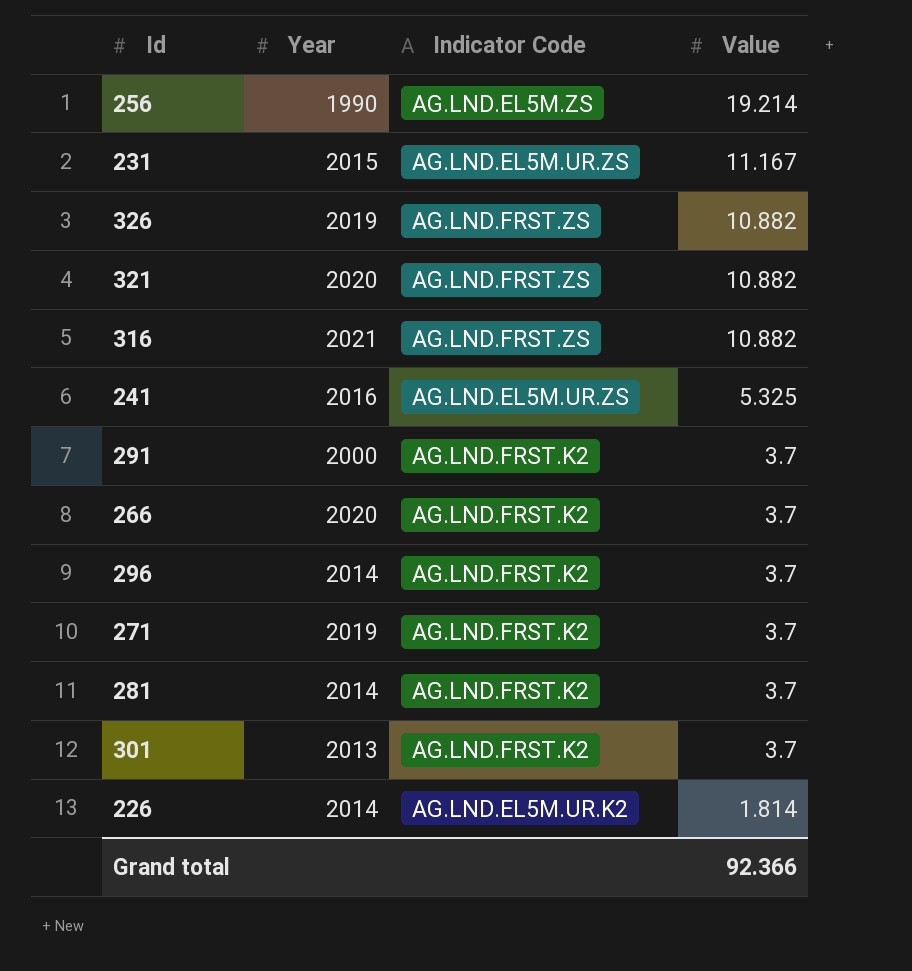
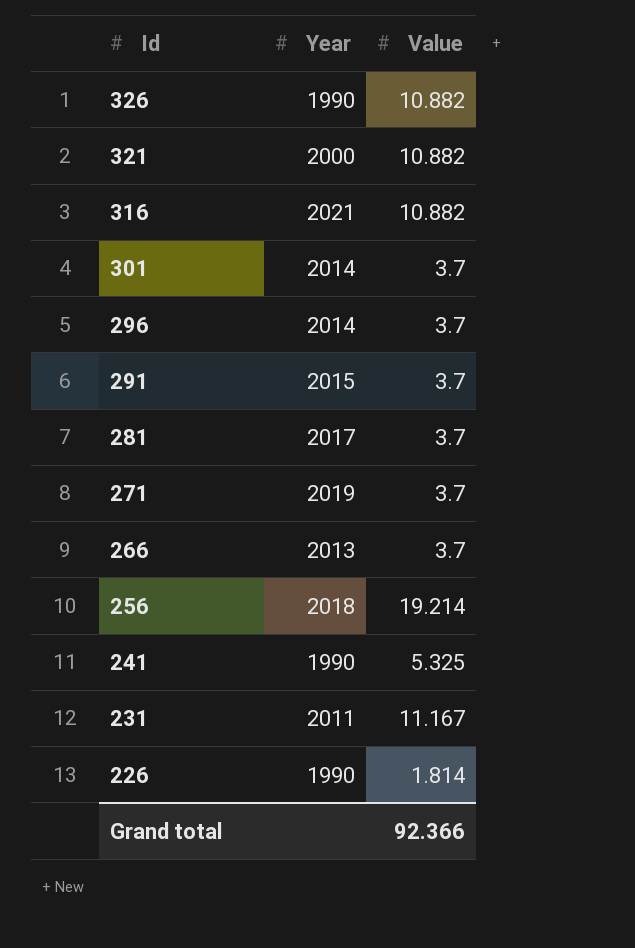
row order: Value descending -> Id descending
column Indicator Code | position: 3 -> none
326 | Year: 2019 -> 1990
321 | Year: 2020 -> 2000
301 | Year: 2013 -> 2014
291 | Year: 2000 -> 2015
281 | Year: 2014 -> 2017
266 | Year: 2020 -> 2013
256 | Year: 1990 -> 2018
241 | Year: 2016 -> 1990
231 | Year: 2015 -> 2011
226 | Year: 2014 -> 1990

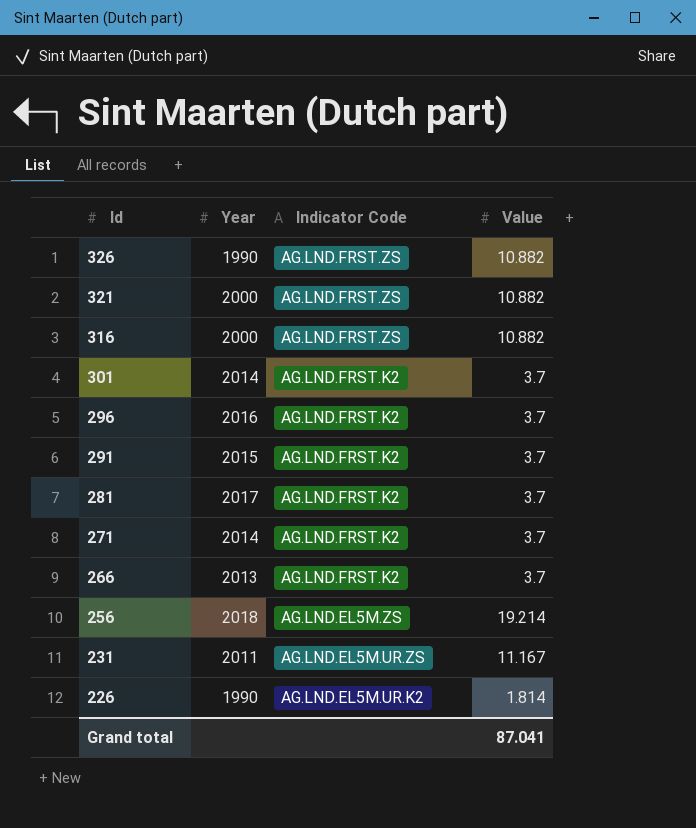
column Indicator Code | position: none -> 3
row 241: 1990 | 5.325 -> none
316 | Year: 2021 -> 2000
296 | Year: 2014 -> 2016
271 | Year: 2019 -> 2014
Grand total | Value: 92.366 -> 87.041

